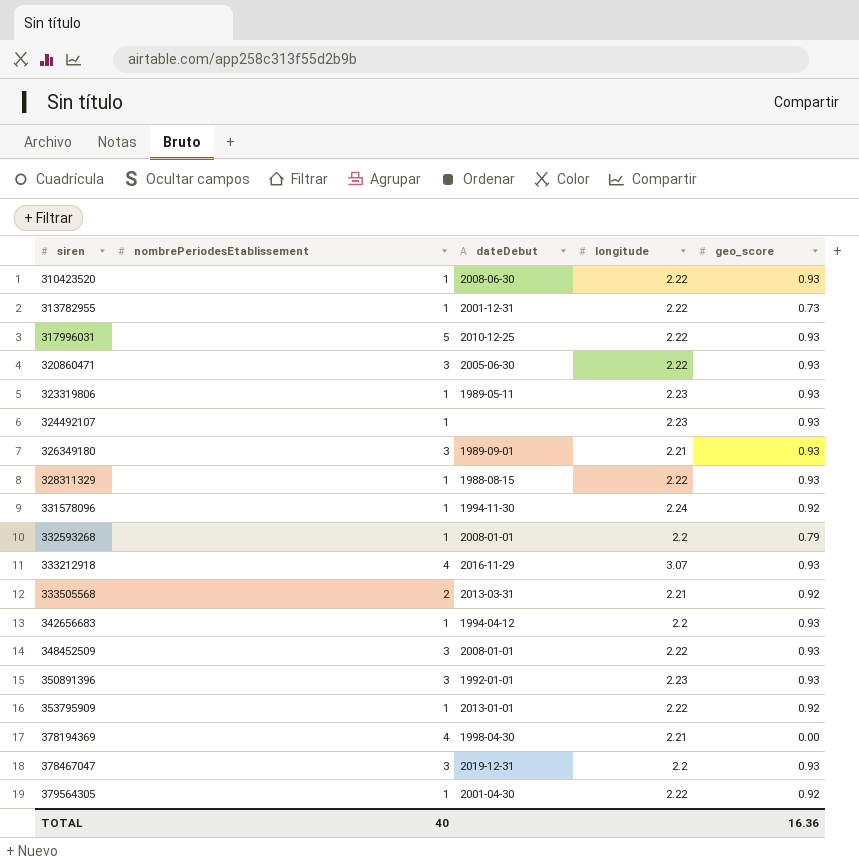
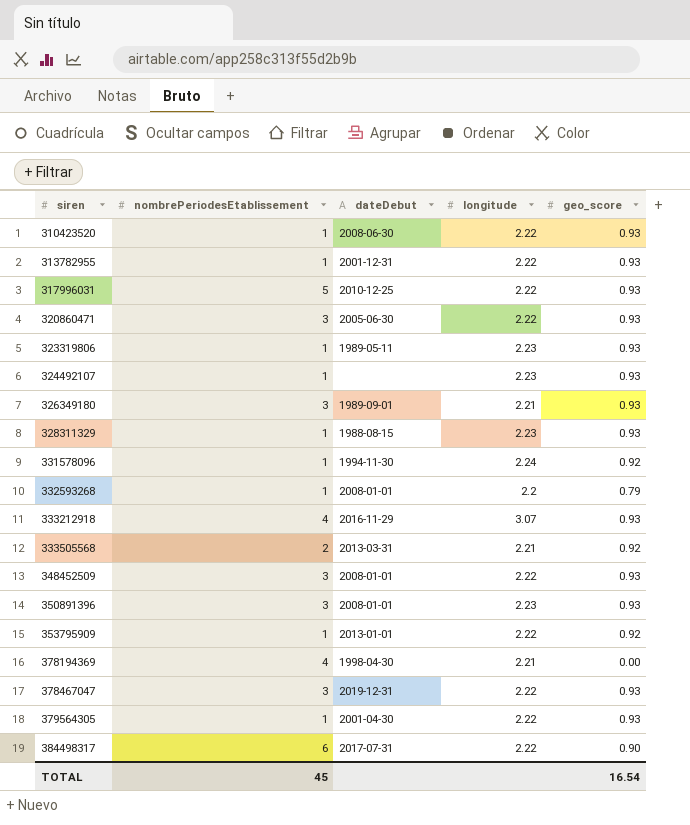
row 342656683: 1 | 1994-04-12 | 2.2 | 0.93 -> none
313782955 | geo_score: 0.73 -> 0.93
328311329 | longitude: 2.22 -> 2.23
350891396 | dateDebut: 1992-01-01 -> 2008-01-01
378467047 | longitude: 2.2 -> 2.22
379564305 | geo_score: 0.92 -> 0.93
row 384498317: none -> 6 | 2017-07-31 | 2.22 | 0.90
TOTAL | nombrePeriodesEtablissement: 40 -> 45
TOTAL | geo_score: 16.36 -> 16.54

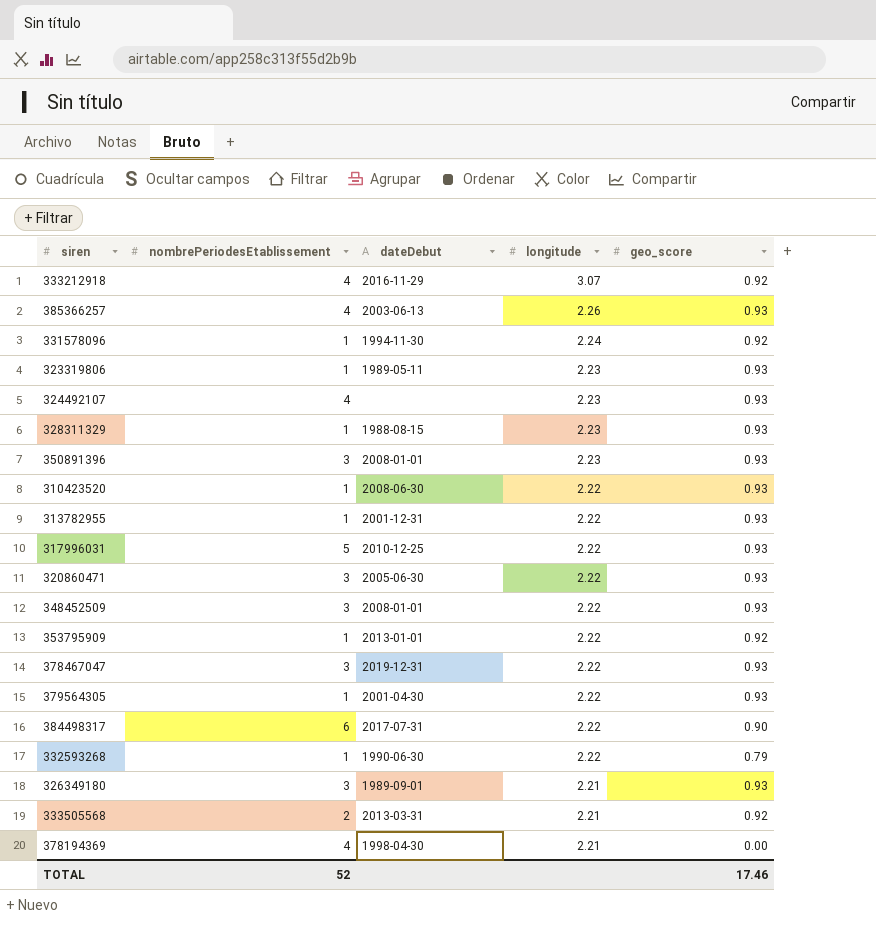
row order: siren ascending -> longitude descending
333212918 | geo_score: 0.93 -> 0.92
row 385366257: none -> 4 | 2003-06-13 | 2.26 | 0.93
324492107 | nombrePeriodesEtablissement: 1 -> 4
332593268 | dateDebut: 2008-01-01 -> 1990-06-30
332593268 | longitude: 2.2 -> 2.22
TOTAL | nombrePeriodesEtablissement: 45 -> 52
TOTAL | geo_score: 16.54 -> 17.46

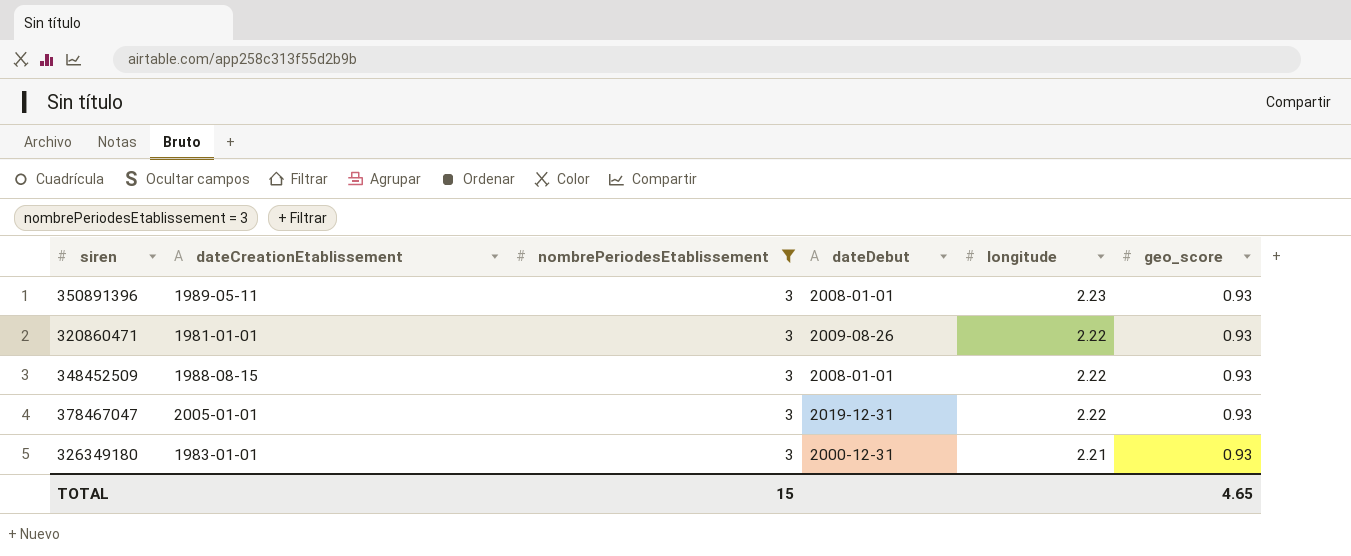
filter: none -> nombrePeriodesEtablissement = 3
column dateCreationEtablissement | position: none -> 2
320860471 | dateDebut: 2005-06-30 -> 2009-08-26
326349180 | dateDebut: 1989-09-01 -> 2000-12-31
TOTAL | nombrePeriodesEtablissement: 52 -> 15
TOTAL | geo_score: 17.46 -> 4.65

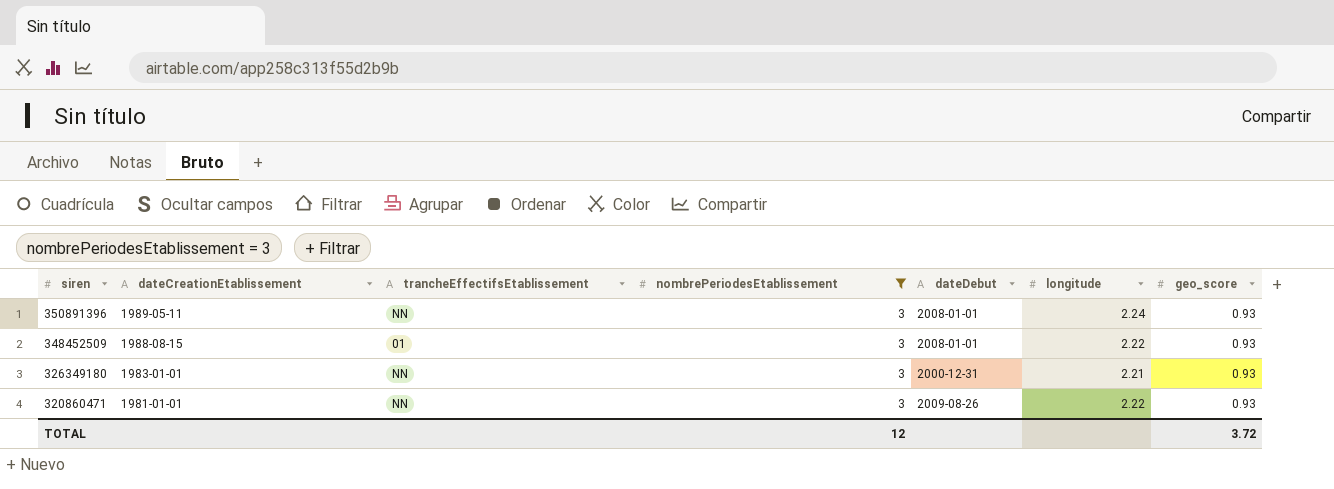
row order: longitude descending -> siren descending
column trancheEffectifsEtablissement | position: none -> 3
row 378467047: 2005-01-01 | 3 | 2019-12-31 | 2.22 | 0.93 -> none
350891396 | longitude: 2.23 -> 2.24
TOTAL | nombrePeriodesEtablissement: 15 -> 12
TOTAL | geo_score: 4.65 -> 3.72

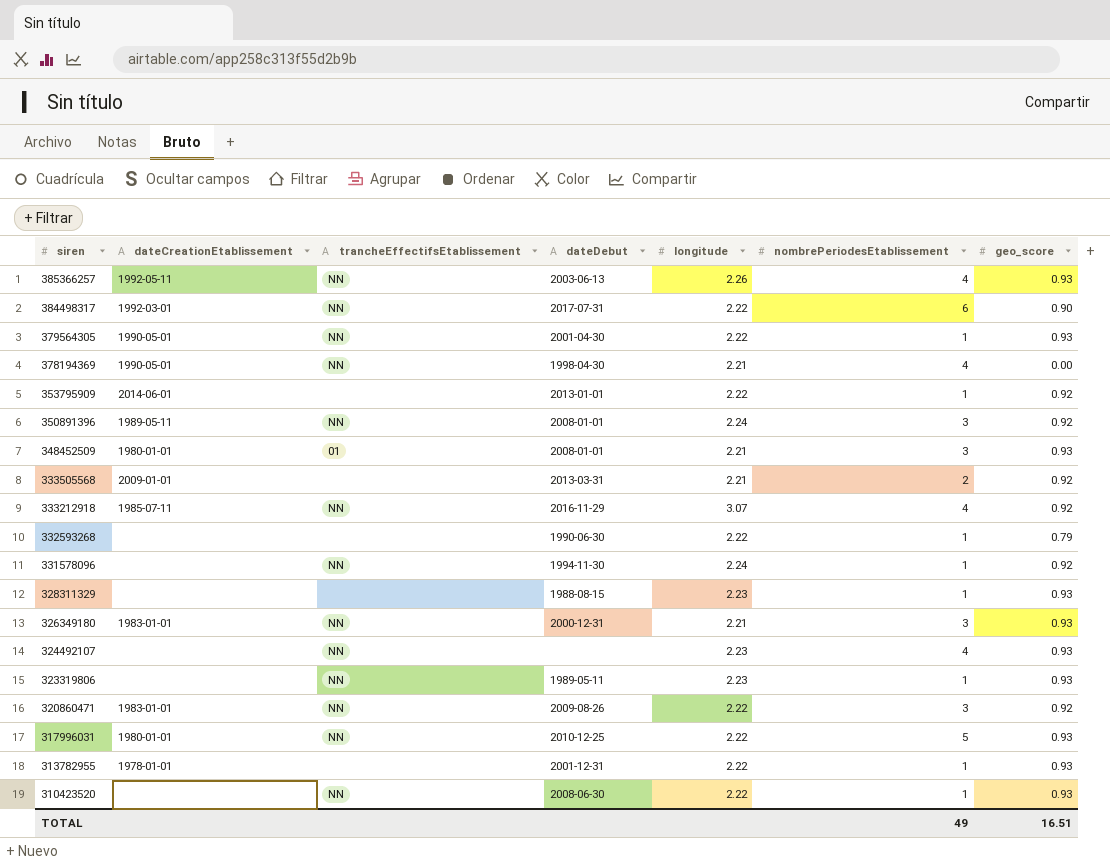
filter: nombrePeriodesEtablissement = 3 -> none
column nombrePeriodesEtablissement | position: 4 -> 6
350891396 | geo_score: 0.93 -> 0.92
348452509 | dateCreationEtablissement: 1988-08-15 -> 1980-01-01
348452509 | longitude: 2.22 -> 2.21
320860471 | dateCreationEtablissement: 1981-01-01 -> 1983-01-01
320860471 | geo_score: 0.93 -> 0.92
TOTAL | nombrePeriodesEtablissement: 12 -> 49
TOTAL | geo_score: 3.72 -> 16.51

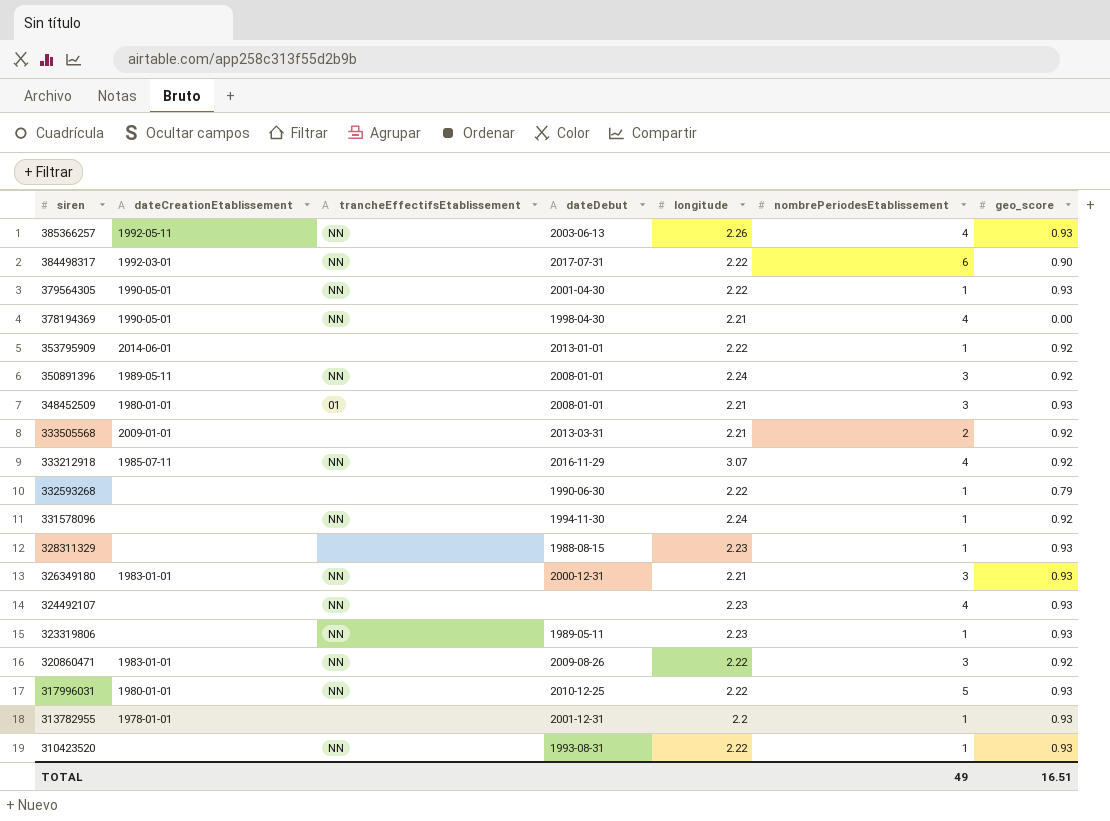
313782955 | longitude: 2.22 -> 2.2
310423520 | dateDebut: 2008-06-30 -> 1993-08-31

